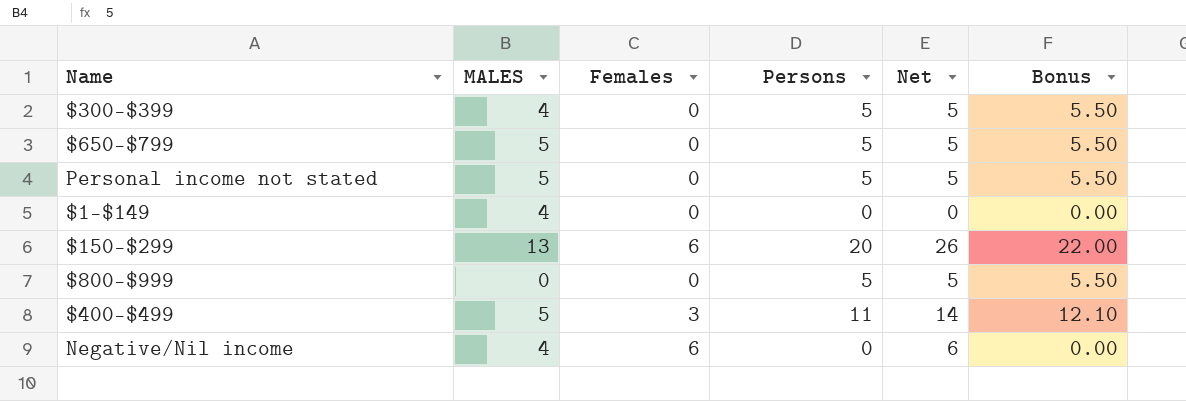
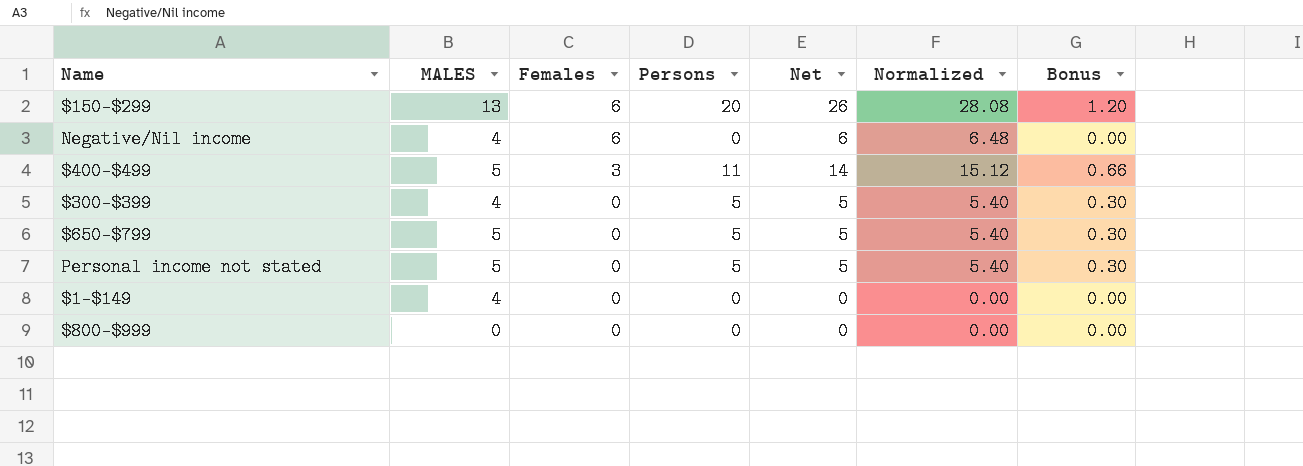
row order: none -> Females descending
column Normalized | formula: none -> [Net] * 1.08
column Bonus | formula: [Persons] * 1.1 -> [Persons] * 0.06
$800-$999 | Persons: 5 -> 0
$800-$999 | Net: 5 -> 0

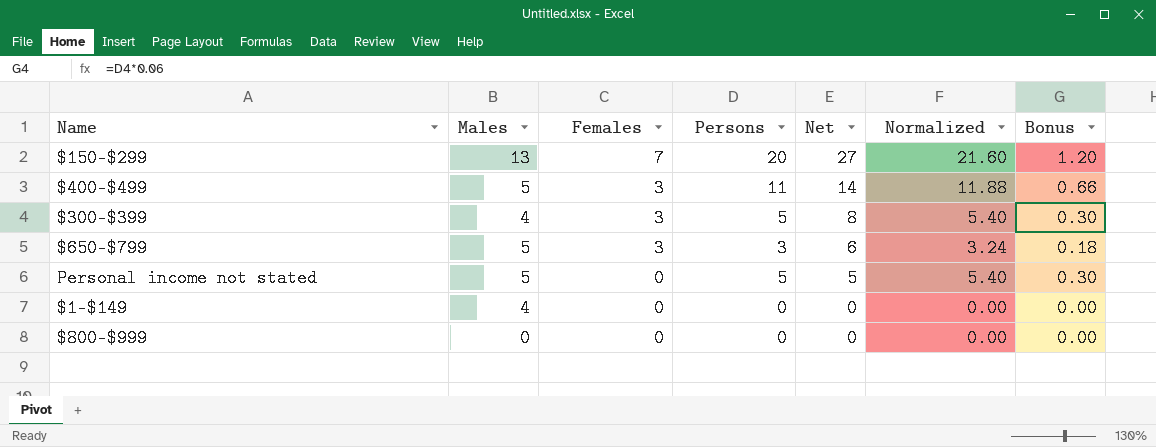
column name: MALES -> Males
column Normalized | formula: [Net] * 1.08 -> [Persons] * 1.08
row Negative/Nil income: 4 | 6 | 0 | 6 | 6.48 | 0.00 -> none
$150-$299 | Females: 6 -> 7
$150-$299 | Net: 26 -> 27
$300-$399 | Females: 0 -> 3
$300-$399 | Net: 5 -> 8
$650-$799 | Females: 0 -> 3
$650-$799 | Persons: 5 -> 3
$650-$799 | Net: 5 -> 6
$650-$799 | Bonus: 0.30 -> 0.18

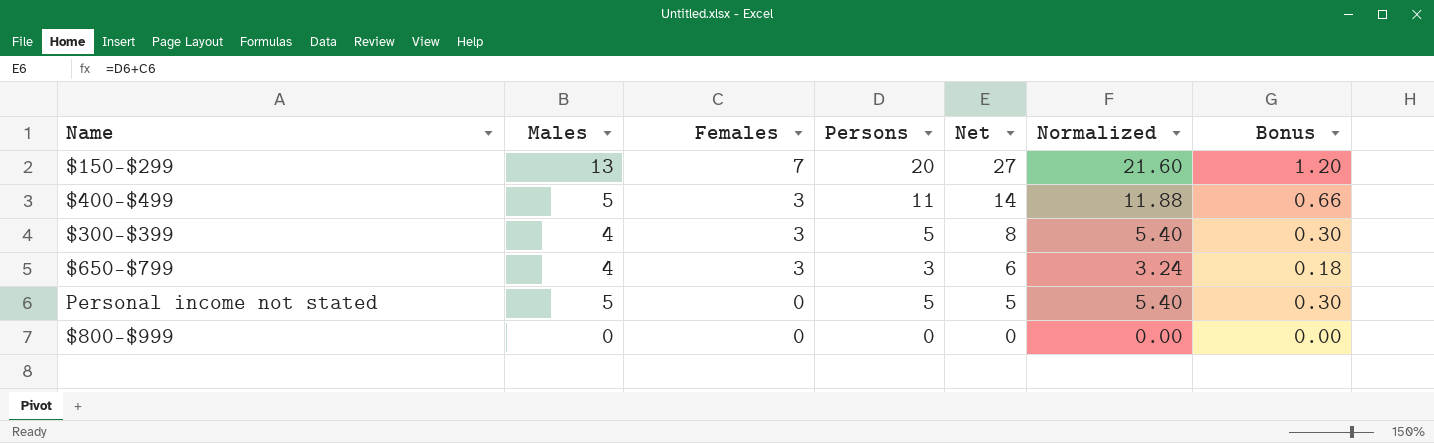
row $1-$149: 4 | 0 | 0 | 0 | 0.00 | 0.00 -> none
$650-$799 | Males: 5 -> 4

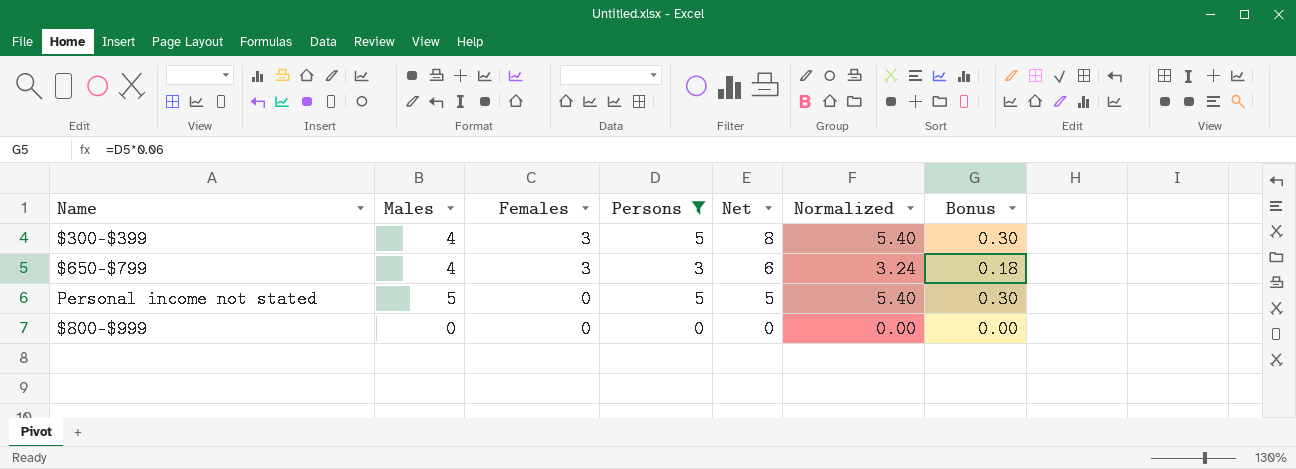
filter: none -> Persons <= 5

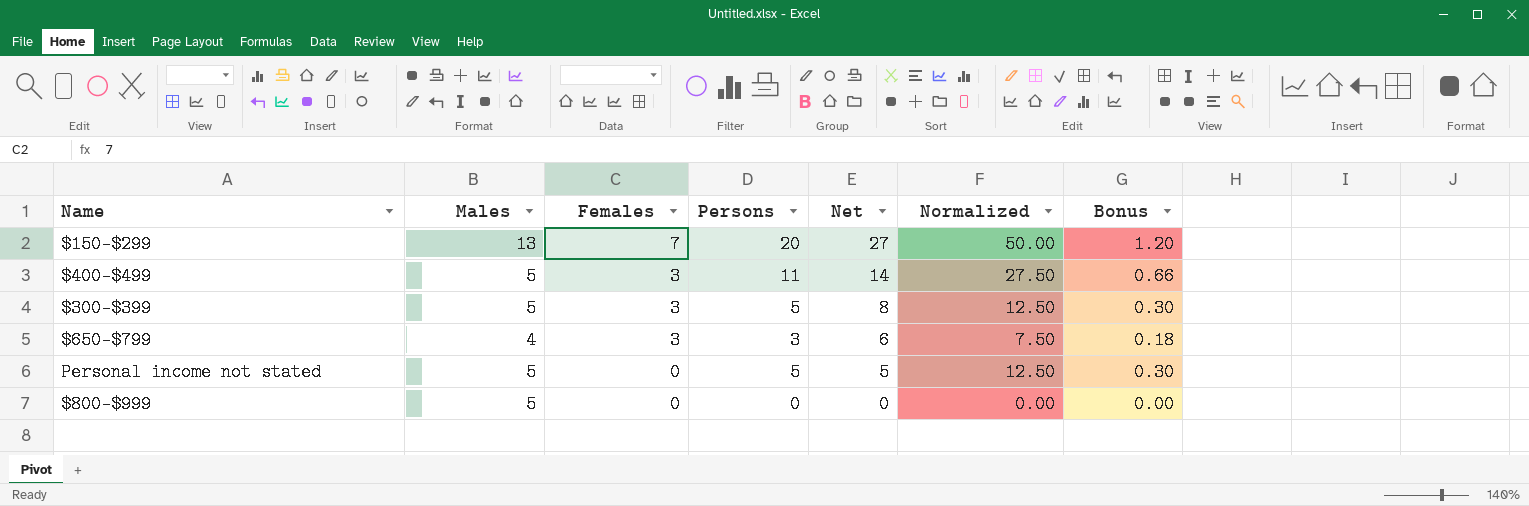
filter: Persons <= 5 -> none
column Normalized | formula: [Persons] * 1.08 -> [Persons] * 2.5
$300-$399 | Males: 4 -> 5
$800-$999 | Males: 0 -> 5

